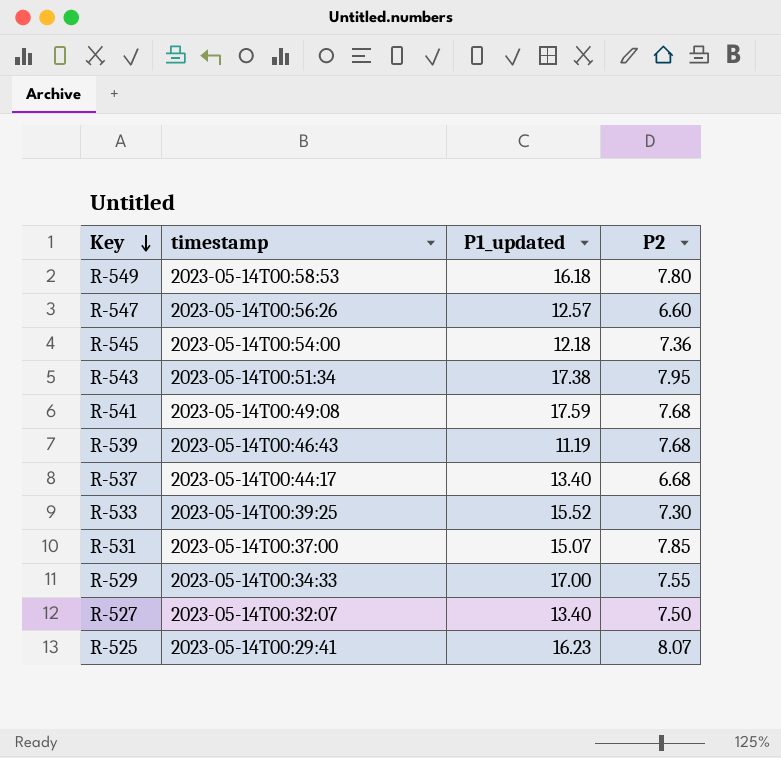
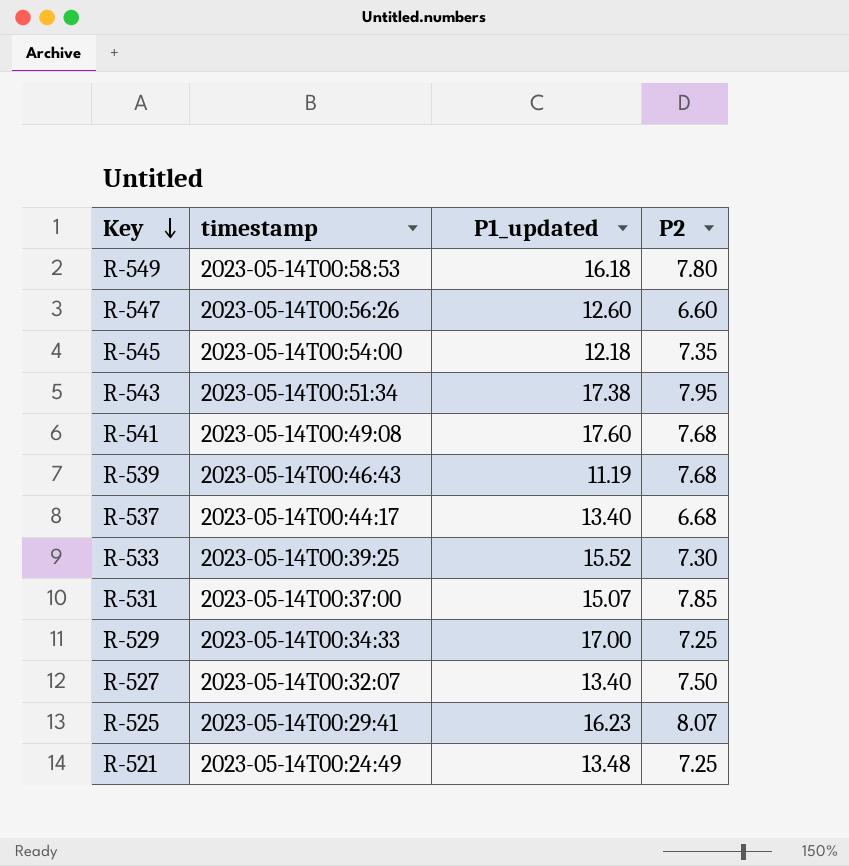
R-547 | P1_updated: 12.57 -> 12.60
R-545 | P2: 7.36 -> 7.35
R-541 | P1_updated: 17.59 -> 17.60
R-529 | P2: 7.55 -> 7.25
row R-521: none -> 2023-05-14T00:24:49 | 13.48 | 7.25

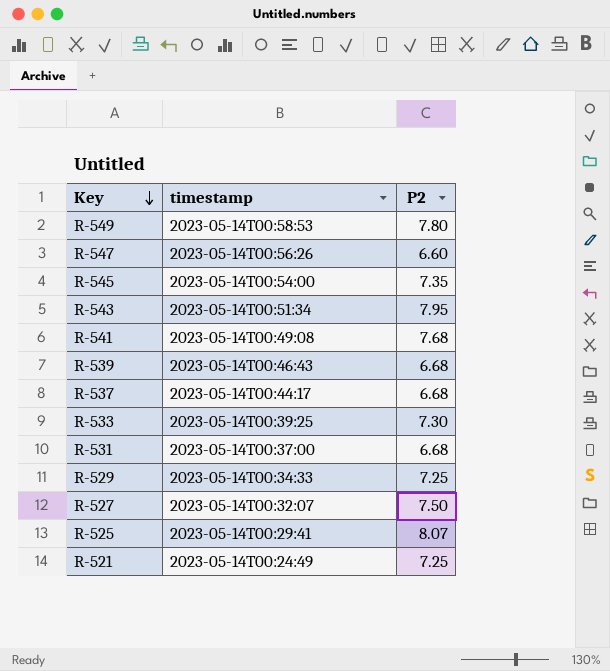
column P1_updated | position: 3 -> none
R-539 | P2: 7.68 -> 6.68
R-531 | P2: 7.85 -> 6.68

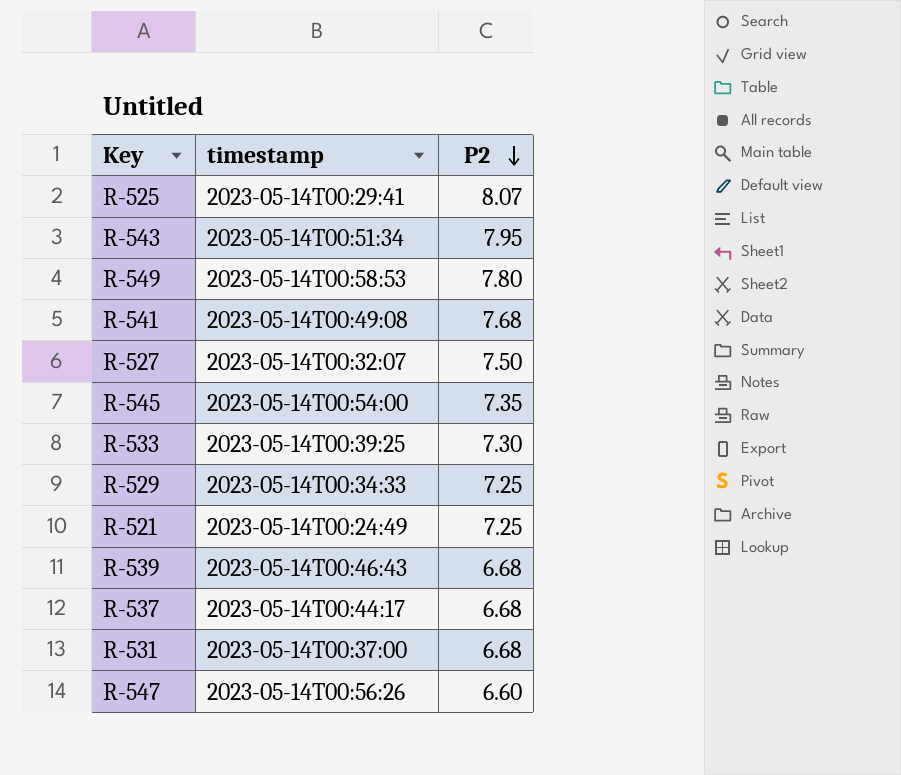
row order: Key descending -> P2 descending

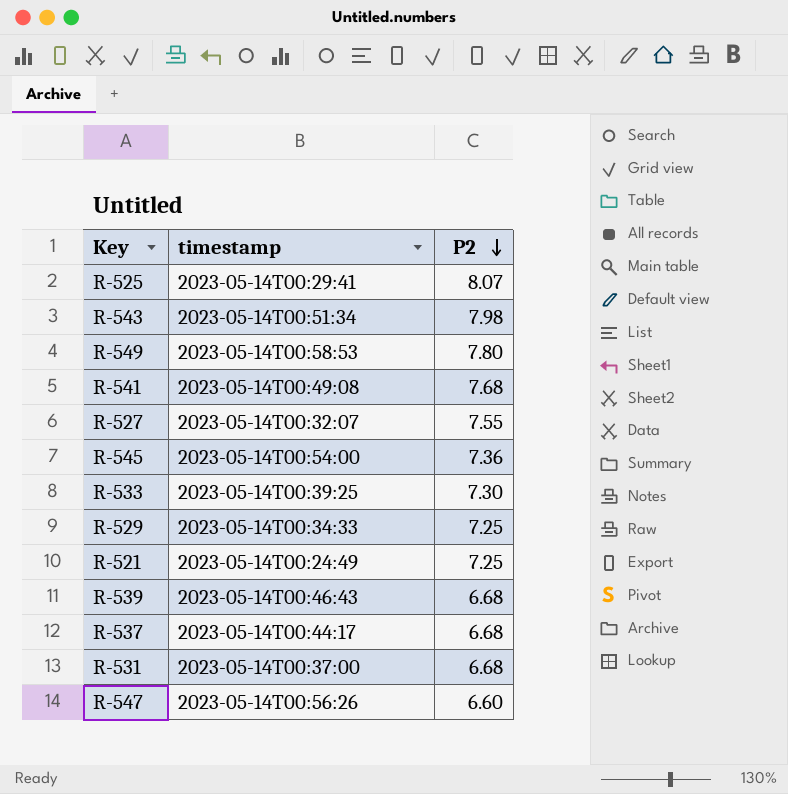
R-543 | P2: 7.95 -> 7.98
R-527 | P2: 7.50 -> 7.55
R-545 | P2: 7.35 -> 7.36

